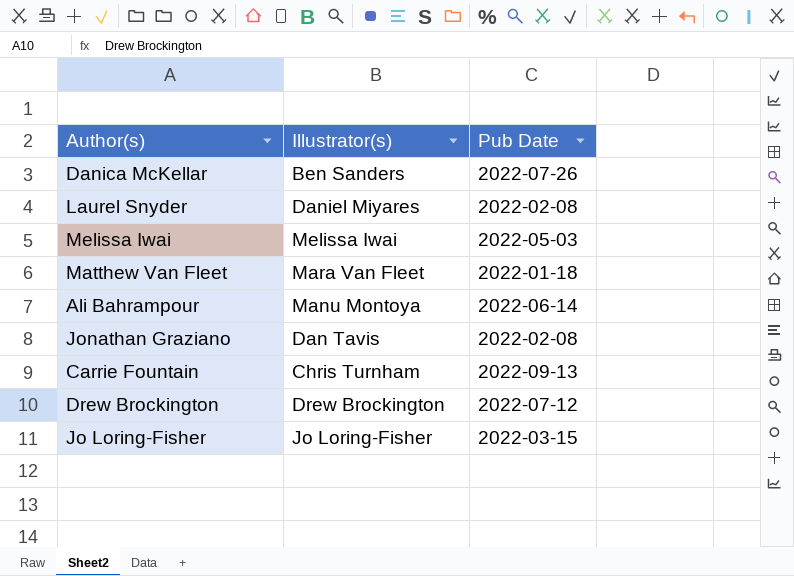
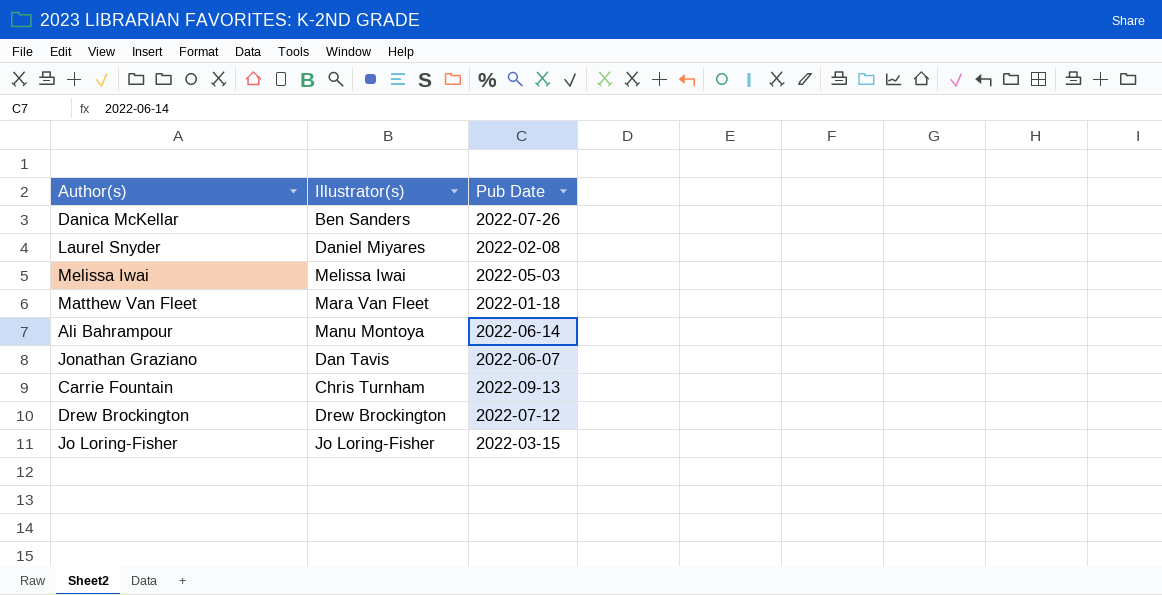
Jonathan Graziano | Pub Date: 2022-02-08 -> 2022-06-07

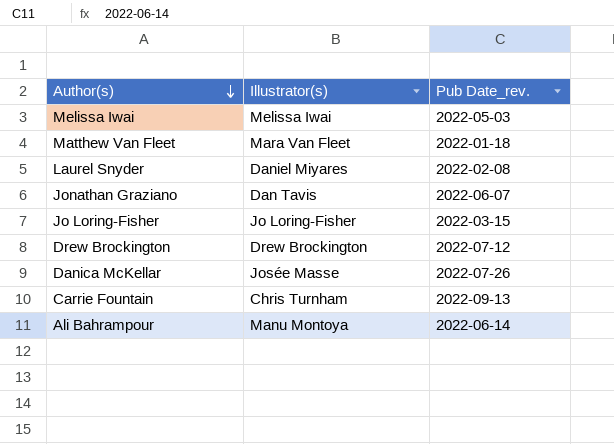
row order: none -> Author(s) descending
column name: Pub Date -> Pub Date_rev.
Danica McKellar | Illustrator(s): Ben Sanders -> Josée Masse

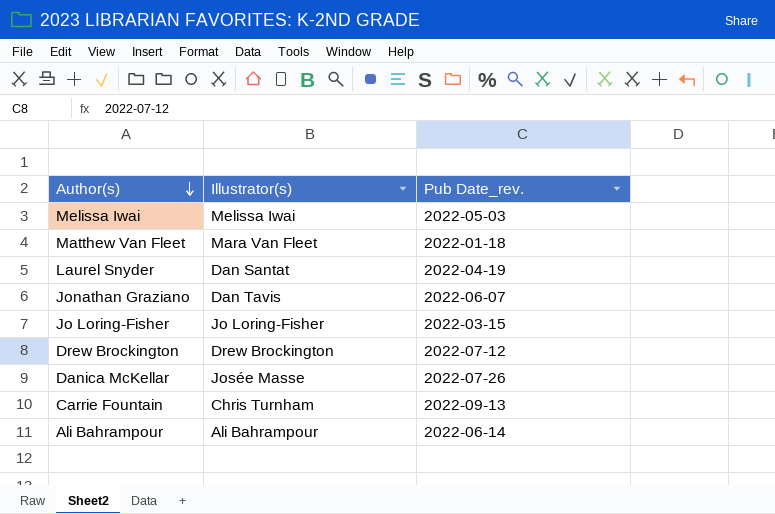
Laurel Snyder | Illustrator(s): Daniel Miyares -> Dan Santat
Laurel Snyder | Pub Date_rev.: 2022-02-08 -> 2022-04-19
Ali Bahrampour | Illustrator(s): Manu Montoya -> Ali Bahrampour

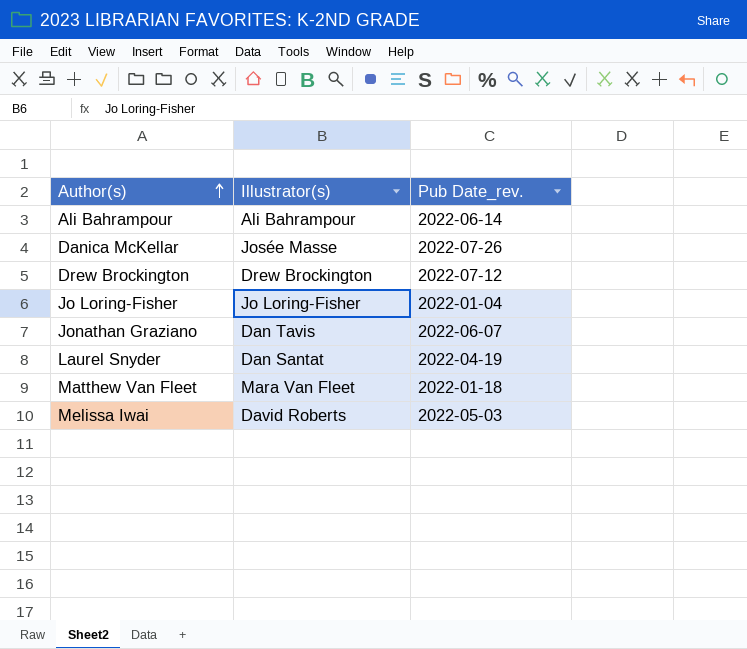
row order: Author(s) descending -> Author(s) ascending
row Carrie Fountain: Chris Turnham | 2022-09-13 -> none
Jo Loring-Fisher | Pub Date_rev.: 2022-03-15 -> 2022-01-04
Melissa Iwai | Illustrator(s): Melissa Iwai -> David Roberts

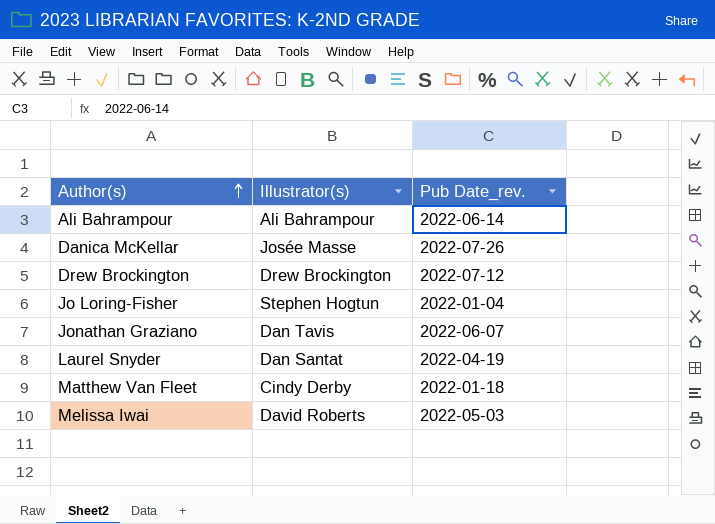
Jo Loring-Fisher | Illustrator(s): Jo Loring-Fisher -> Stephen Hogtun
Matthew Van Fleet | Illustrator(s): Mara Van Fleet -> Cindy Derby

